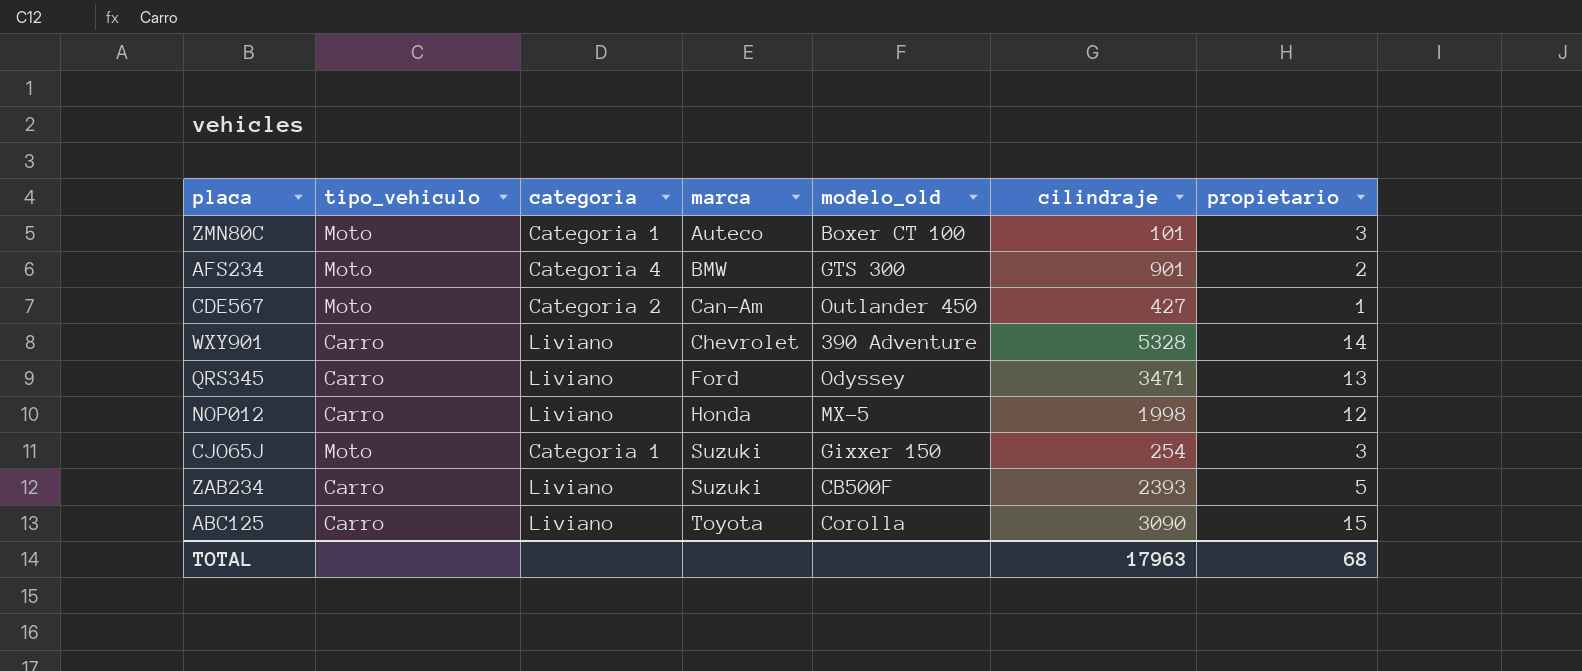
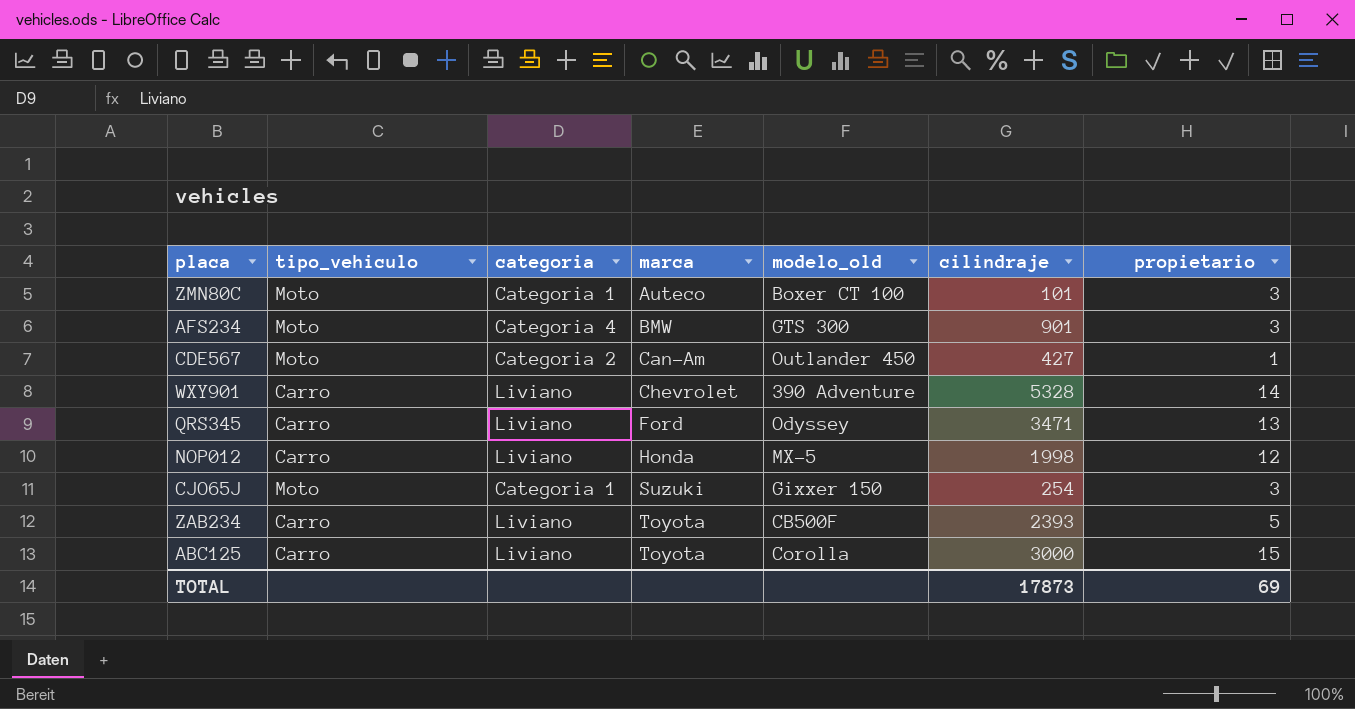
AFS234 | propietario: 2 -> 3
ZAB234 | marca: Suzuki -> Toyota
ABC125 | cilindraje: 3090 -> 3000
TOTAL | cilindraje: 17963 -> 17873
TOTAL | propietario: 68 -> 69

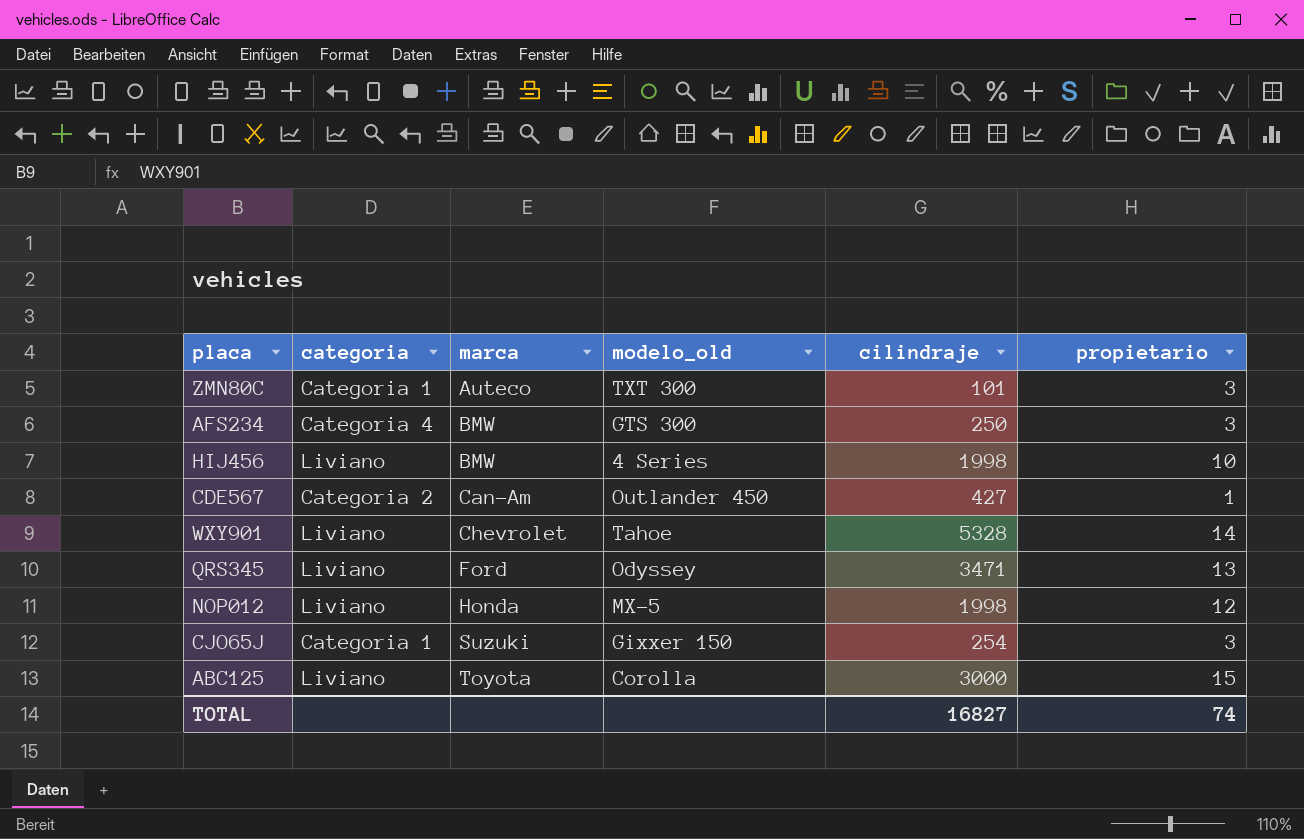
column tipo_vehiculo | position: 2 -> none
row ZAB234: Carro | Liviano | Toyota | CB500F | 2393 | 5 -> none
ZMN80C | modelo_old: Boxer CT 100 -> TXT 300
AFS234 | cilindraje: 901 -> 250
row HIJ456: none -> Liviano | BMW | 4 Series | 1998 | 10
WXY901 | modelo_old: 390 Adventure -> Tahoe
TOTAL | cilindraje: 17873 -> 16827
TOTAL | propietario: 69 -> 74

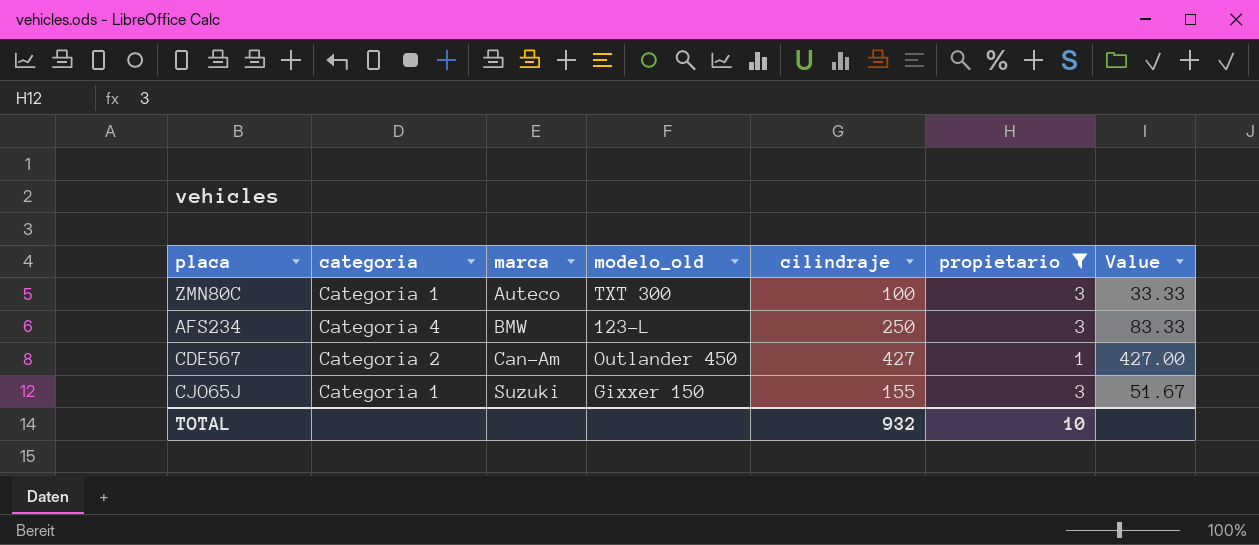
filter: none -> propietario <= 3
column Value | formula: none -> [cilindraje] / [propietario]
ZMN80C | cilindraje: 101 -> 100
AFS234 | modelo_old: GTS 300 -> 123-L
CJO65J | cilindraje: 254 -> 155
TOTAL | cilindraje: 16827 -> 932
TOTAL | propietario: 74 -> 10

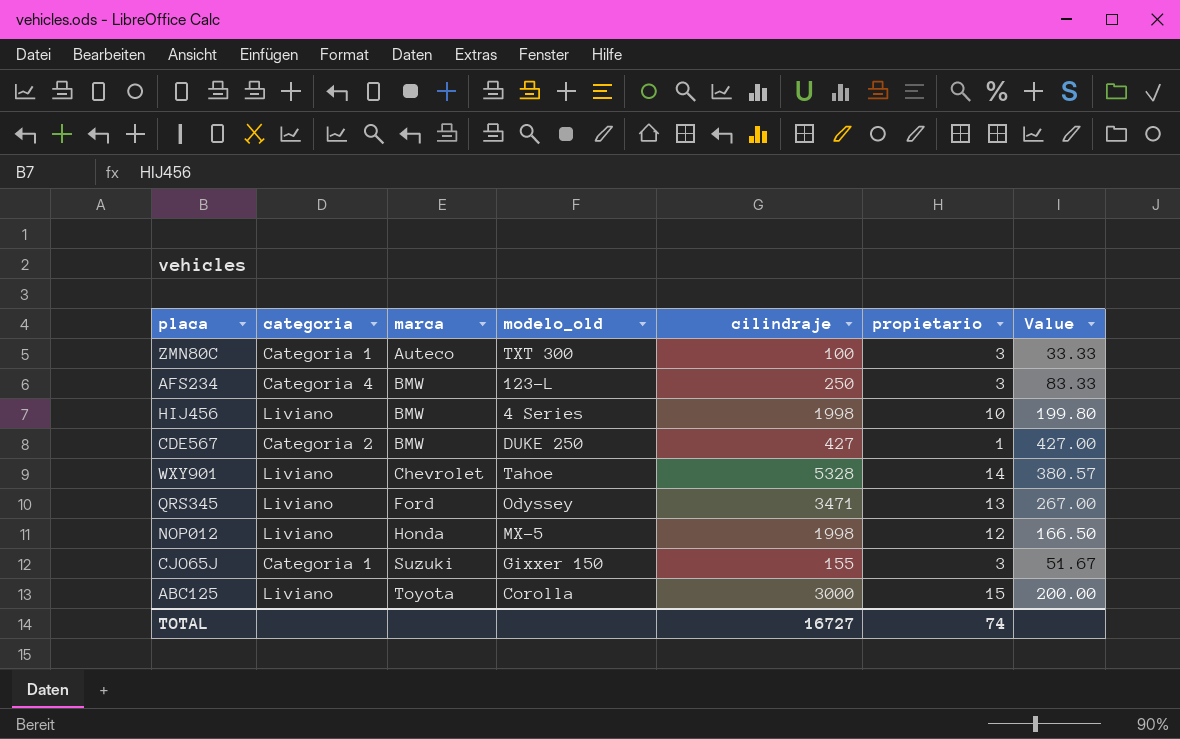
filter: propietario <= 3 -> none
CDE567 | marca: Can-Am -> BMW
CDE567 | modelo_old: Outlander 450 -> DUKE 250
TOTAL | cilindraje: 932 -> 16727
TOTAL | propietario: 10 -> 74

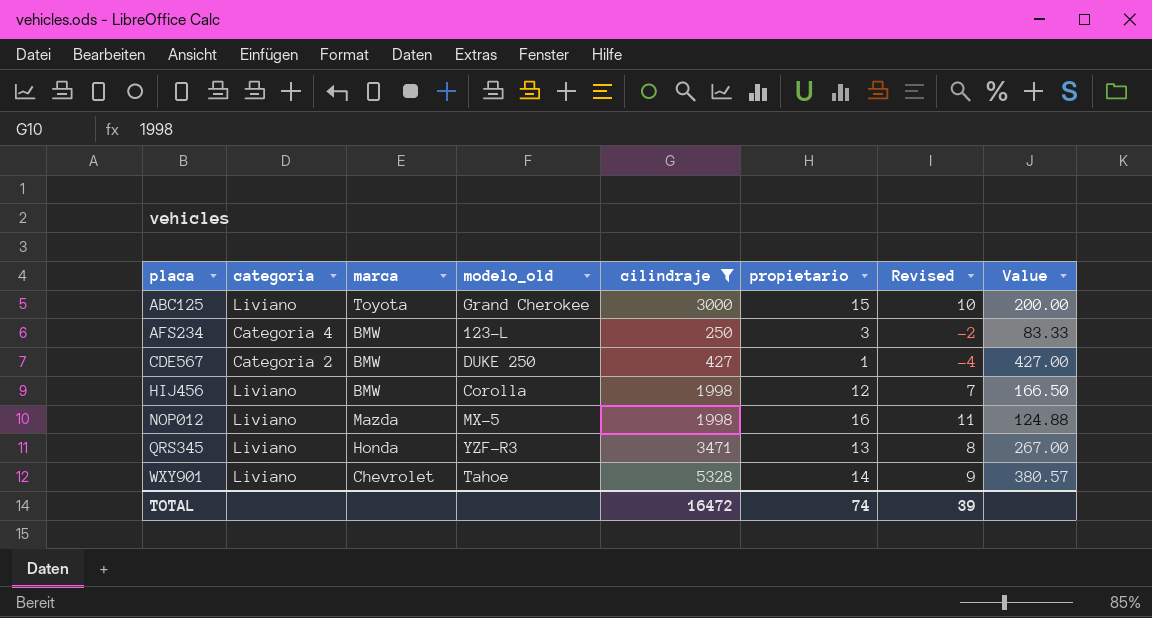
filter: none -> cilindraje >= 250
row order: marca ascending -> placa ascending
column Revised | formula: none -> [propietario] - 5
ABC125 | modelo_old: Corolla -> Grand Cherokee
HIJ456 | modelo_old: 4 Series -> Corolla
HIJ456 | propietario: 10 -> 12
HIJ456 | Value: 199.80 -> 166.50
NOP012 | marca: Honda -> Mazda
NOP012 | propietario: 12 -> 16
NOP012 | Value: 166.50 -> 124.88
QRS345 | marca: Ford -> Honda
QRS345 | modelo_old: Odyssey -> YZF-R3
TOTAL | cilindraje: 16727 -> 16472

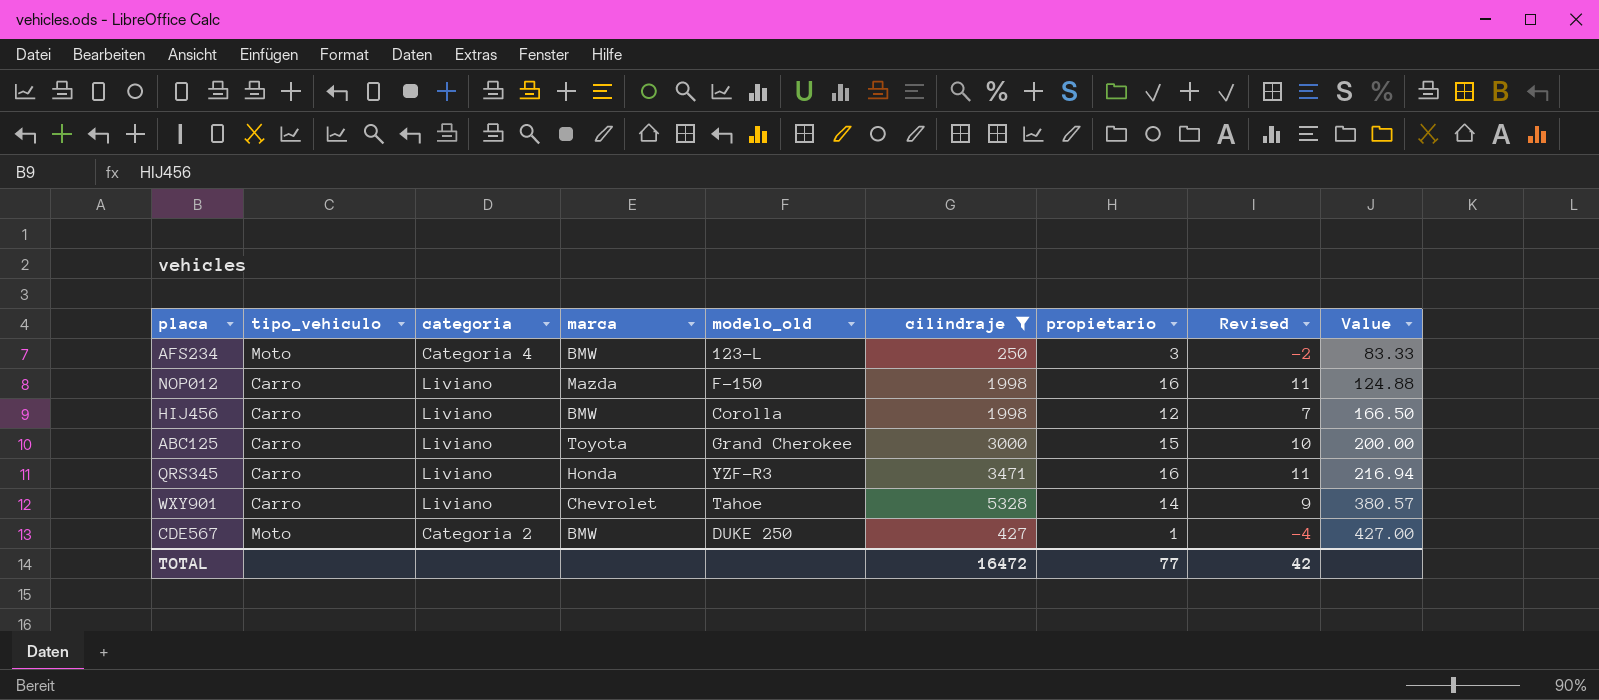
row order: placa ascending -> Value ascending
column tipo_vehiculo | position: none -> 2
NOP012 | modelo_old: MX-5 -> F-150
QRS345 | propietario: 13 -> 16
QRS345 | Revised: 8 -> 11
QRS345 | Value: 267.00 -> 216.94
TOTAL | propietario: 74 -> 77
TOTAL | Revised: 39 -> 42

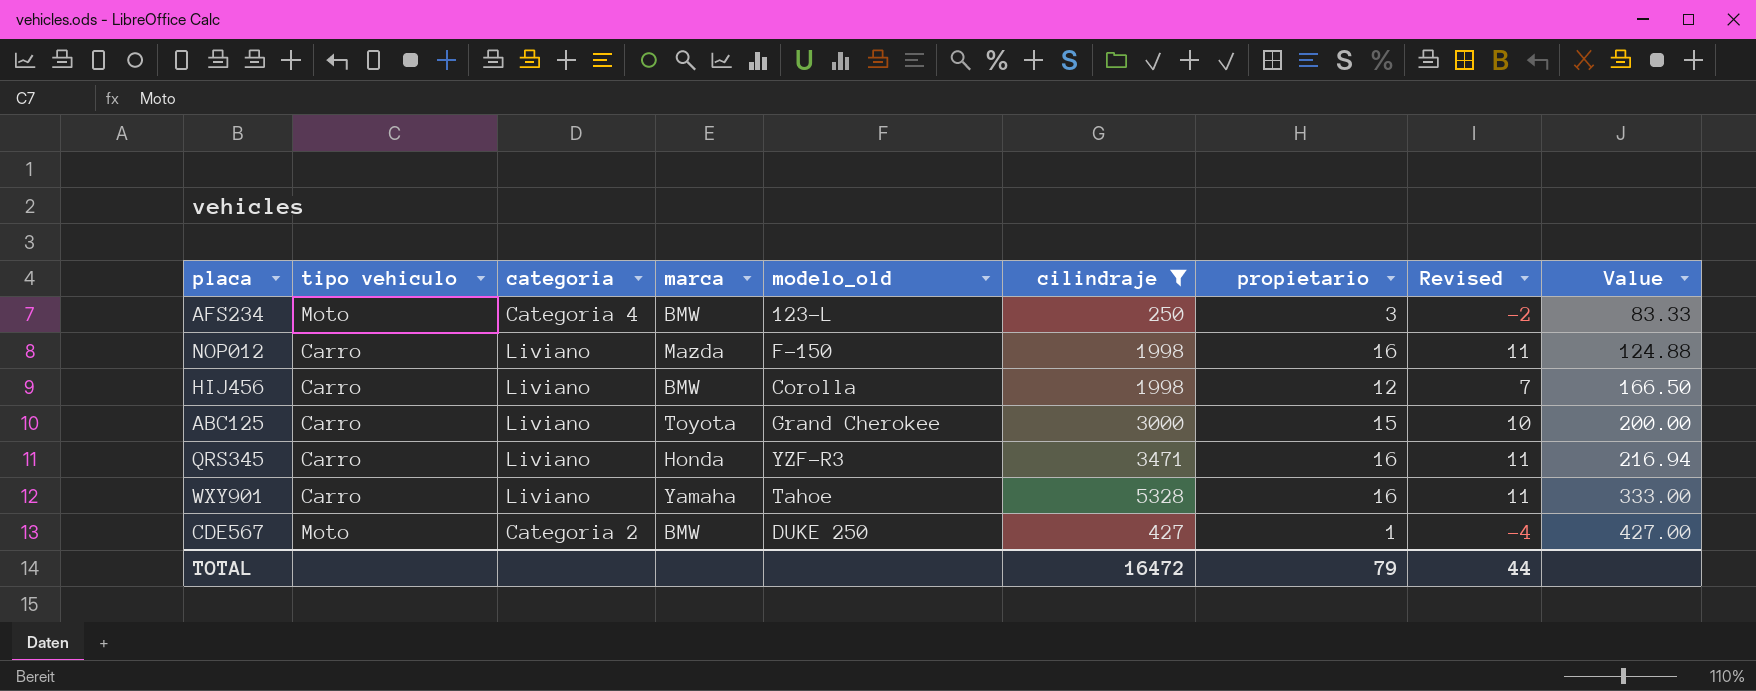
column name: tipo_vehiculo -> tipo vehiculo
WXY901 | marca: Chevrolet -> Yamaha
WXY901 | propietario: 14 -> 16
WXY901 | Revised: 9 -> 11
WXY901 | Value: 380.57 -> 333.00
TOTAL | propietario: 77 -> 79
TOTAL | Revised: 42 -> 44

